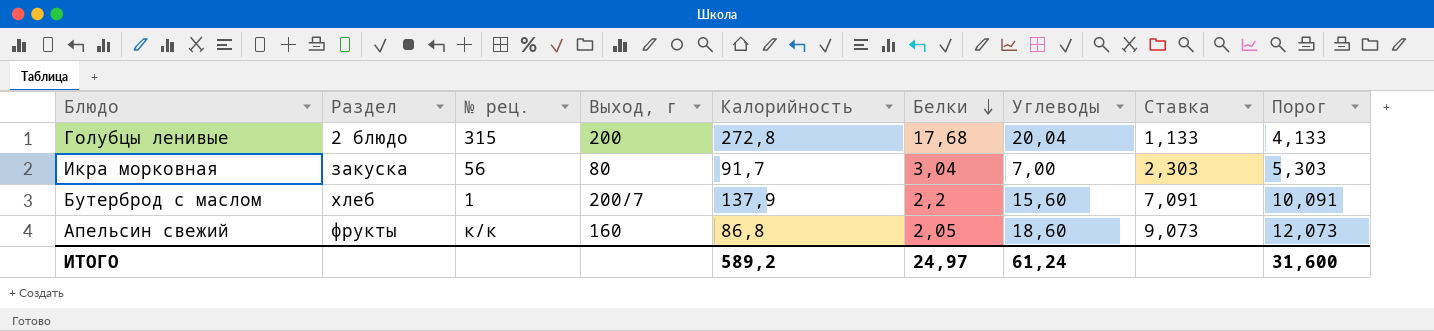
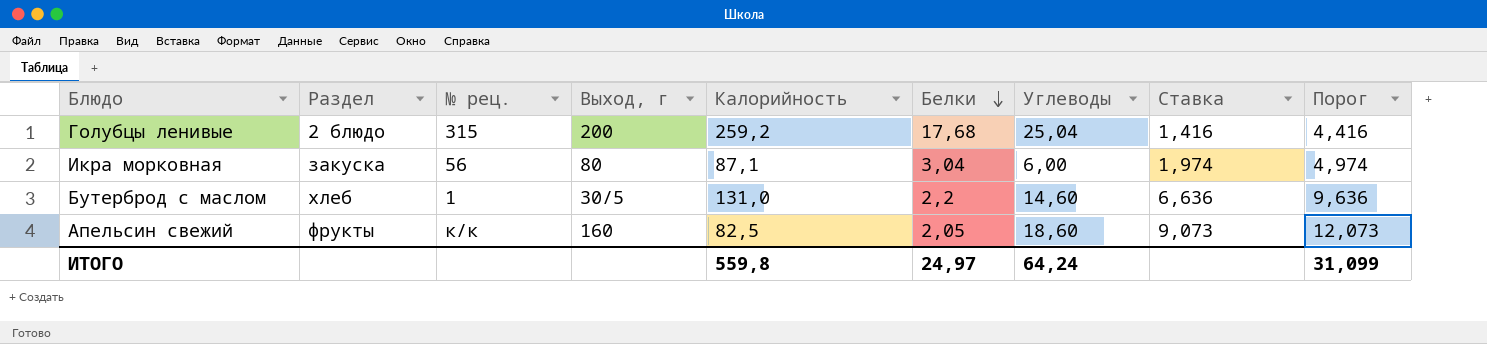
Голубцы ленивые | Калорийность: 272,8 -> 259,2
Голубцы ленивые | Углеводы: 20,04 -> 25,04
Голубцы ленивые | Ставка: 1,133 -> 1,416
Голубцы ленивые | Порог: 4,133 -> 4,416
Икра морковная | Калорийность: 91,7 -> 87,1
Икра морковная | Углеводы: 7,00 -> 6,00
Икра морковная | Ставка: 2,303 -> 1,974
Икра морковная | Порог: 5,303 -> 4,974
Бутерброд с маслом | Выход, г: 200/7 -> 30/5
Бутерброд с маслом | Калорийность: 137,9 -> 131,0
Бутерброд с маслом | Углеводы: 15,60 -> 14,60
Бутерброд с маслом | Ставка: 7,091 -> 6,636
Бутерброд с маслом | Порог: 10,091 -> 9,636
Апельсин свежий | Калорийность: 86,8 -> 82,5
ИТОГО | Калорийность: 589,2 -> 559,8
ИТОГО | Углеводы: 61,24 -> 64,24
ИТОГО | Порог: 31,600 -> 31,099

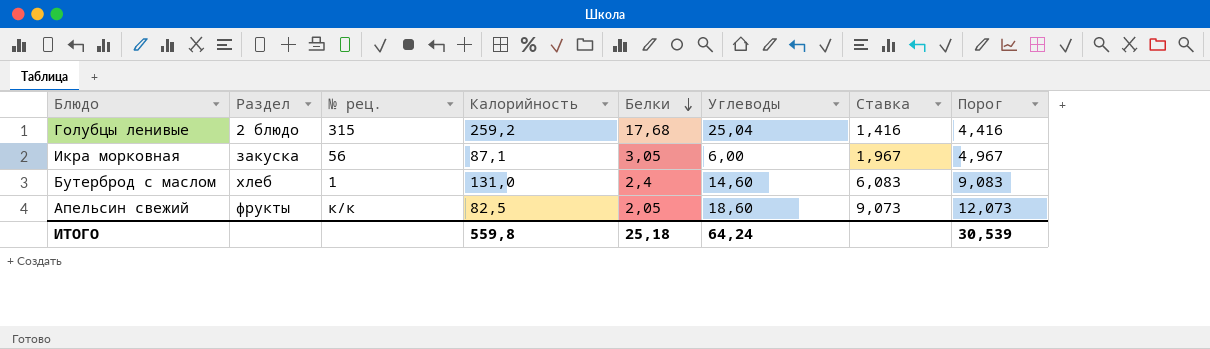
column Выход, г | position: 4 -> none
Икра морковная | Белки: 3,04 -> 3,05
Икра морковная | Ставка: 1,974 -> 1,967
Икра морковная | Порог: 4,974 -> 4,967
Бутерброд с маслом | Белки: 2,2 -> 2,4
Бутерброд с маслом | Ставка: 6,636 -> 6,083
Бутерброд с маслом | Порог: 9,636 -> 9,083
ИТОГО | Белки: 24,97 -> 25,18
ИТОГО | Порог: 31,099 -> 30,539

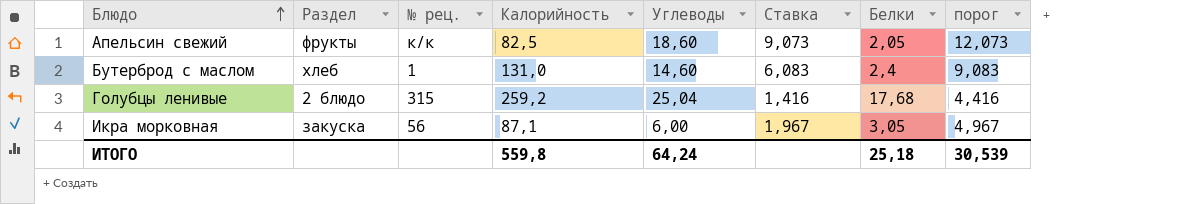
row order: Белки descending -> Блюдо ascending
column Белки | position: 5 -> 7
column name: Порог -> порог

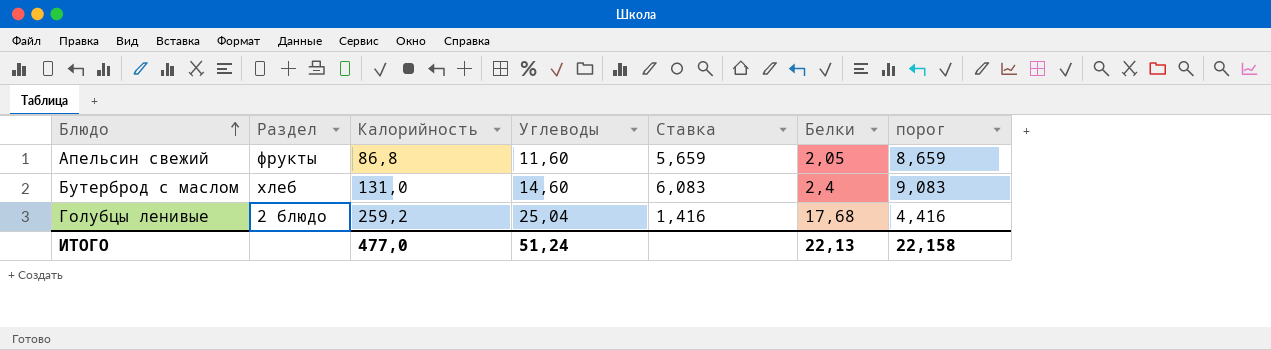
column № рец. | position: 3 -> none
row Икра морковная: закуска | 56 | 87,1 | 6,00 | 1,967 | 3,05 | 4,967 -> none
Апельсин свежий | Калорийность: 82,5 -> 86,8
Апельсин свежий | Углеводы: 18,60 -> 11,60
Апельсин свежий | Ставка: 9,073 -> 5,659
Апельсин свежий | порог: 12,073 -> 8,659
ИТОГО | Калорийность: 559,8 -> 477,0
ИТОГО | Углеводы: 64,24 -> 51,24
ИТОГО | Белки: 25,18 -> 22,13
ИТОГО | порог: 30,539 -> 22,158

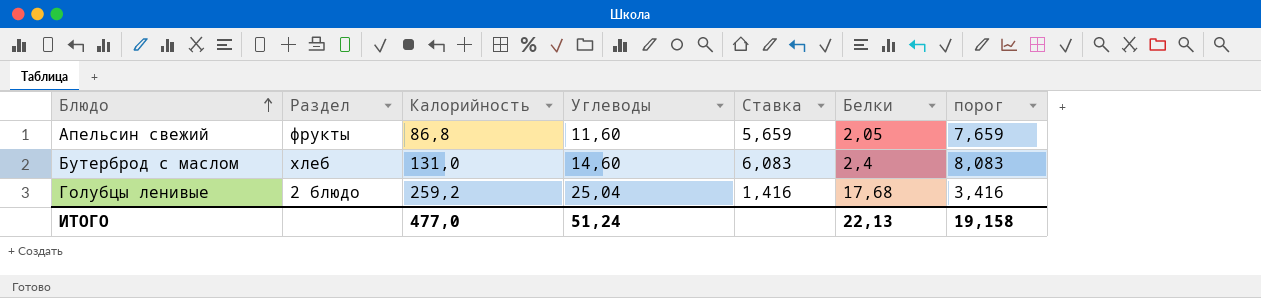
column порог | formula: [Ставка] + 3 -> [Ставка] + 2
ИТОГО | порог: 22,158 -> 19,158

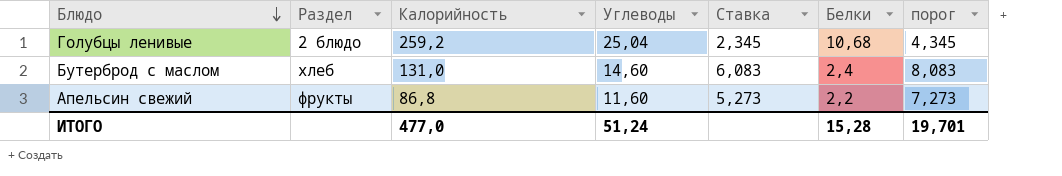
row order: Блюдо ascending -> Блюдо descending
Голубцы ленивые | Ставка: 1,416 -> 2,345
Голубцы ленивые | Белки: 17,68 -> 10,68
Голубцы ленивые | порог: 3,416 -> 4,345
Апельсин свежий | Ставка: 5,659 -> 5,273
Апельсин свежий | Белки: 2,05 -> 2,2
Апельсин свежий | порог: 7,659 -> 7,273
ИТОГО | Белки: 22,13 -> 15,28
ИТОГО | порог: 19,158 -> 19,701

